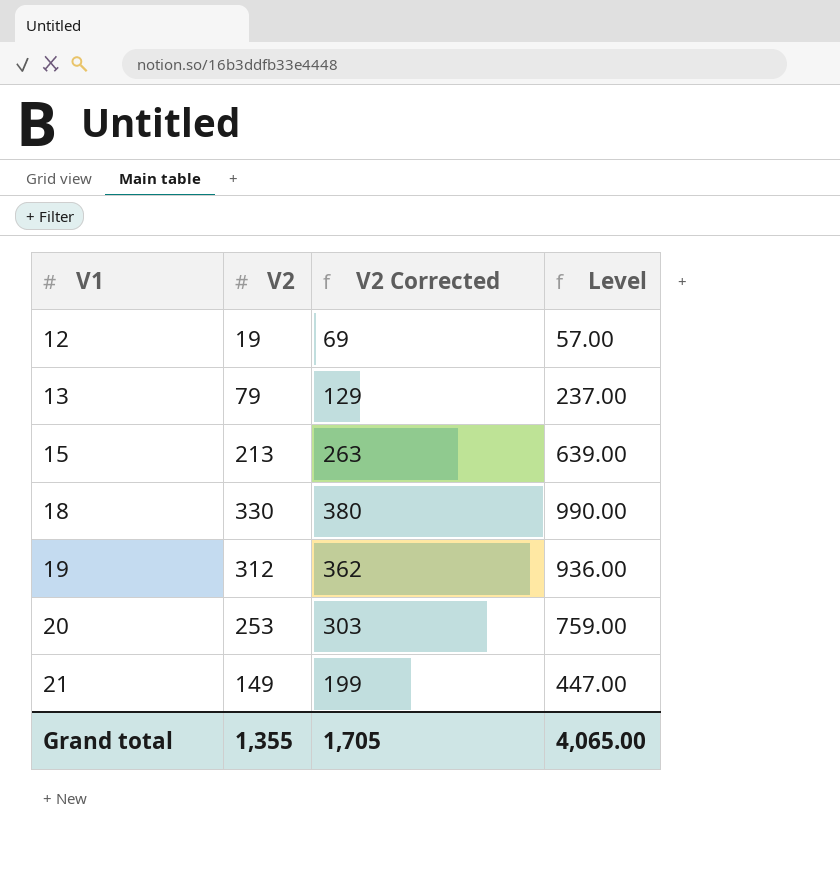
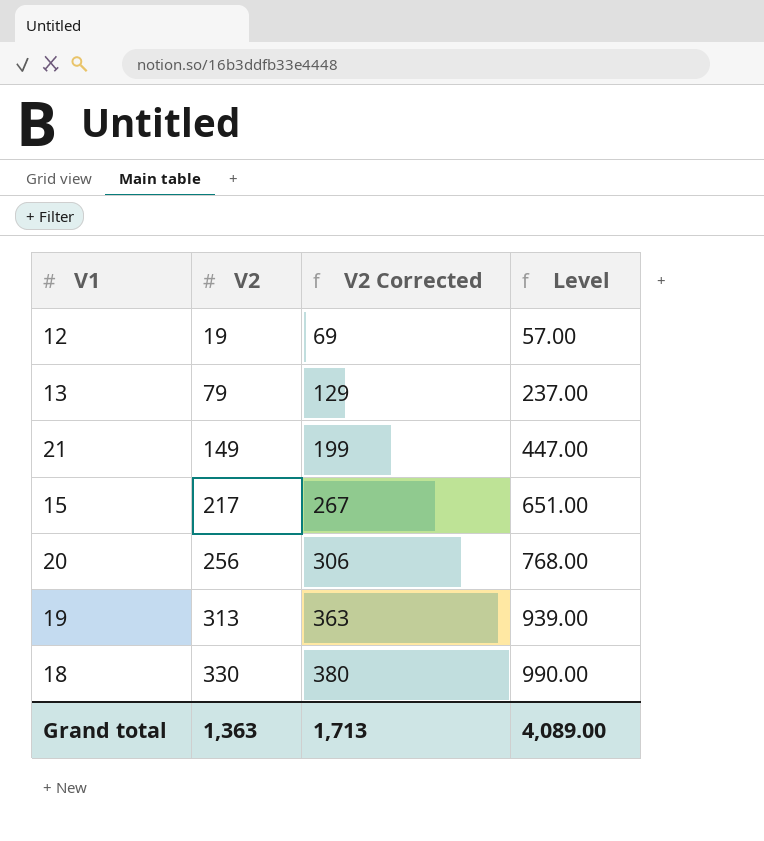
row order: V1 ascending -> V2 ascending
15 | V2: 213 -> 217
15 | V2 Corrected: 263 -> 267
15 | Level: 639.00 -> 651.00
20 | V2: 253 -> 256
20 | V2 Corrected: 303 -> 306
20 | Level: 759.00 -> 768.00
19 | V2: 312 -> 313
19 | V2 Corrected: 362 -> 363
19 | Level: 936.00 -> 939.00
Grand total | V2: 1,355 -> 1,363
Grand total | V2 Corrected: 1,705 -> 1,713
Grand total | Level: 4,065.00 -> 4,089.00

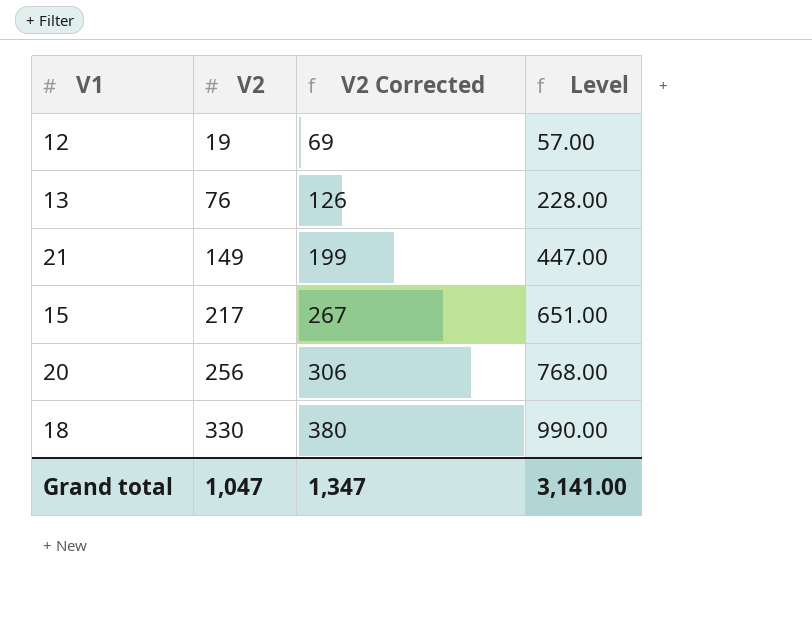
row 19: 313 | 363 | 939.00 -> none
13 | V2: 79 -> 76
13 | V2 Corrected: 129 -> 126
13 | Level: 237.00 -> 228.00
Grand total | V2: 1,363 -> 1,047
Grand total | V2 Corrected: 1,713 -> 1,347
Grand total | Level: 4,089.00 -> 3,141.00

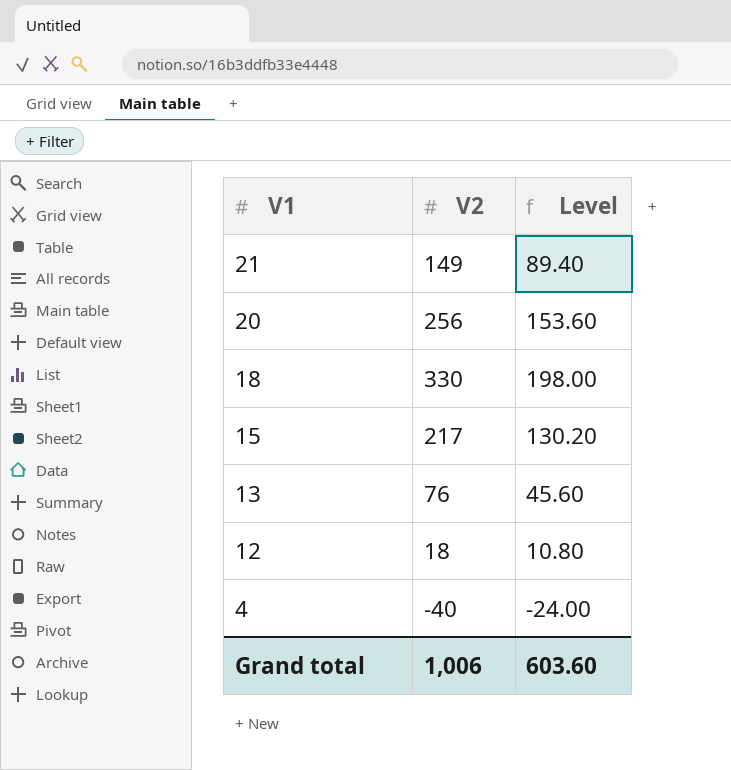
row order: V2 ascending -> V1 descending
column V2 Corrected | formula: [V2] + 50 -> none
column Level | formula: [V2] * 3 -> [V2] * 0.6
12 | V2: 19 -> 18
row 4: none -> -40 | -24.00
Grand total | V2: 1,047 -> 1,006
Grand total | Level: 3,141.00 -> 603.60

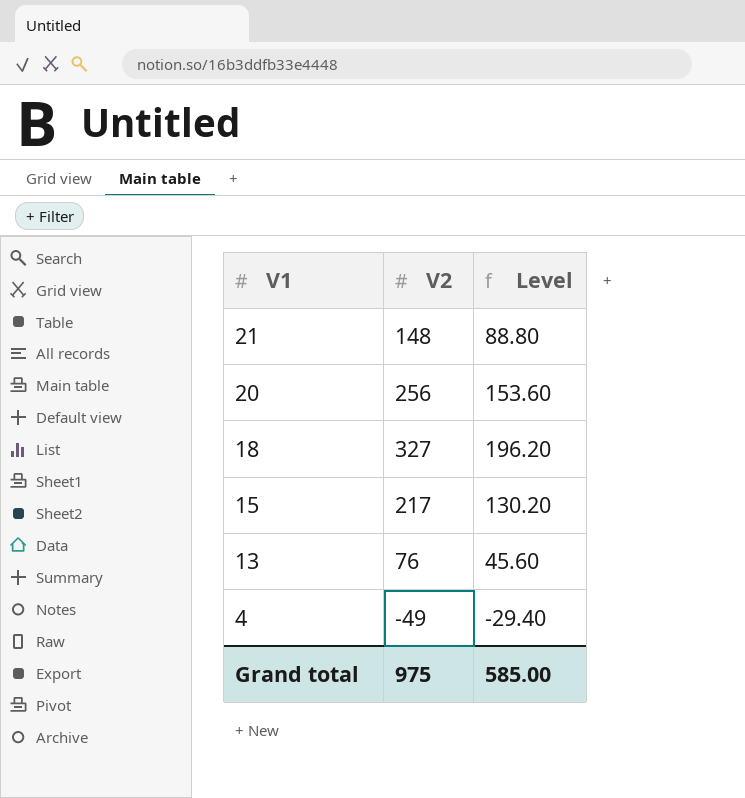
row 12: 18 | 10.80 -> none
21 | V2: 149 -> 148
21 | Level: 89.40 -> 88.80
18 | V2: 330 -> 327
18 | Level: 198.00 -> 196.20
4 | V2: -40 -> -49
4 | Level: -24.00 -> -29.40
Grand total | V2: 1,006 -> 975
Grand total | Level: 603.60 -> 585.00

